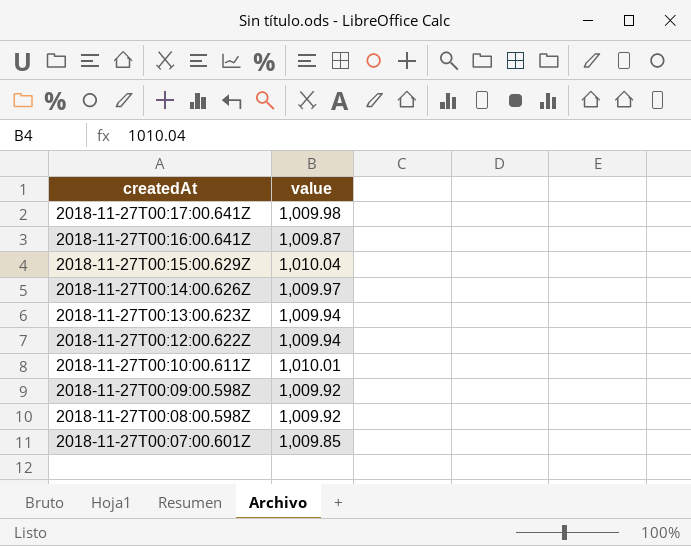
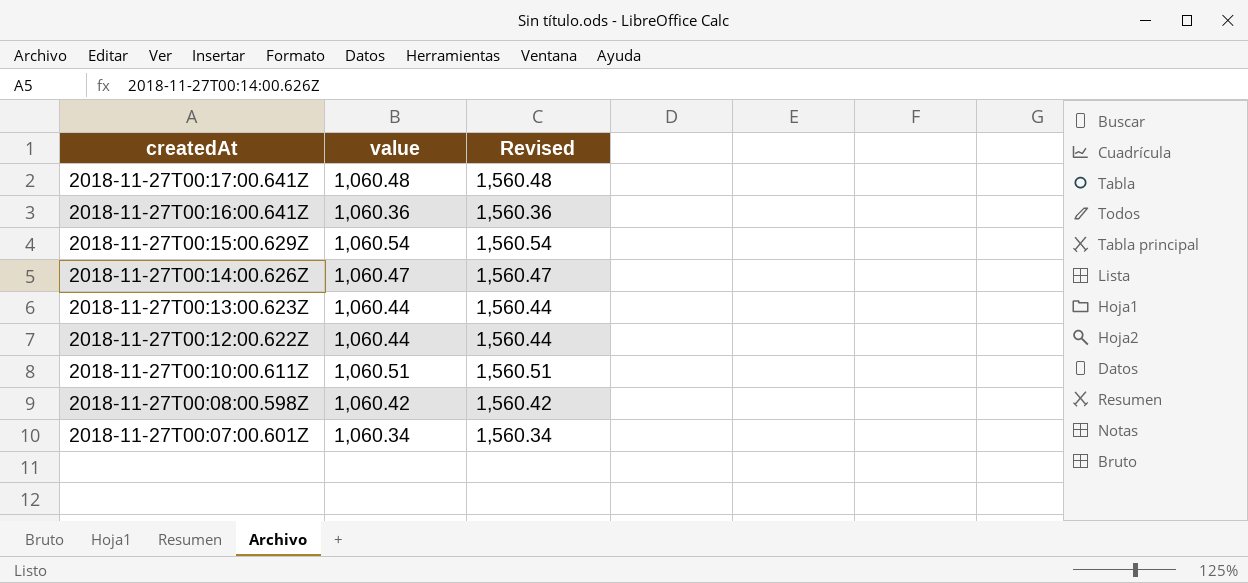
column Revised | formula: none -> [value] + 500
row 2018-11-27T00:09:00.598Z: 1,009.92 -> none
2018-11-27T00:17:00.641Z | value: 1,009.98 -> 1,060.48
2018-11-27T00:16:00.641Z | value: 1,009.87 -> 1,060.36
2018-11-27T00:15:00.629Z | value: 1,010.04 -> 1,060.54
2018-11-27T00:14:00.626Z | value: 1,009.97 -> 1,060.47
2018-11-27T00:13:00.623Z | value: 1,009.94 -> 1,060.44
2018-11-27T00:12:00.622Z | value: 1,009.94 -> 1,060.44
2018-11-27T00:10:00.611Z | value: 1,010.01 -> 1,060.51
2018-11-27T00:08:00.598Z | value: 1,009.92 -> 1,060.42
2018-11-27T00:07:00.601Z | value: 1,009.85 -> 1,060.34

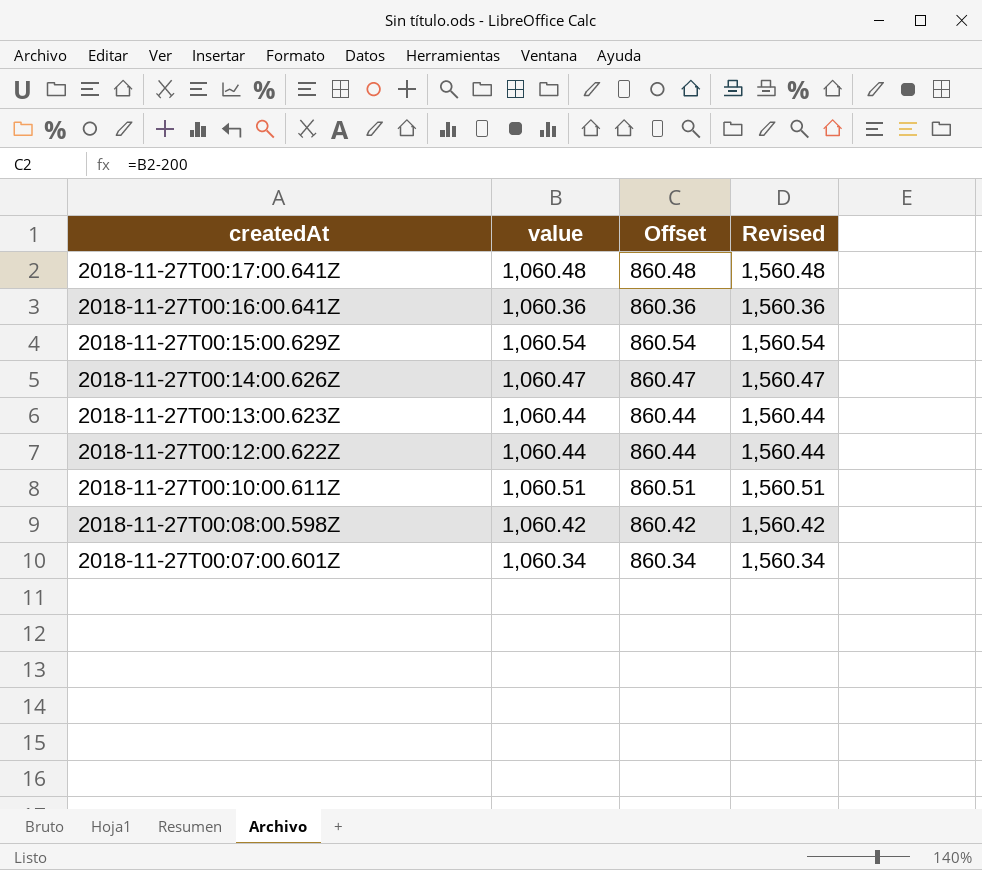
column Offset | formula: none -> [value] - 200

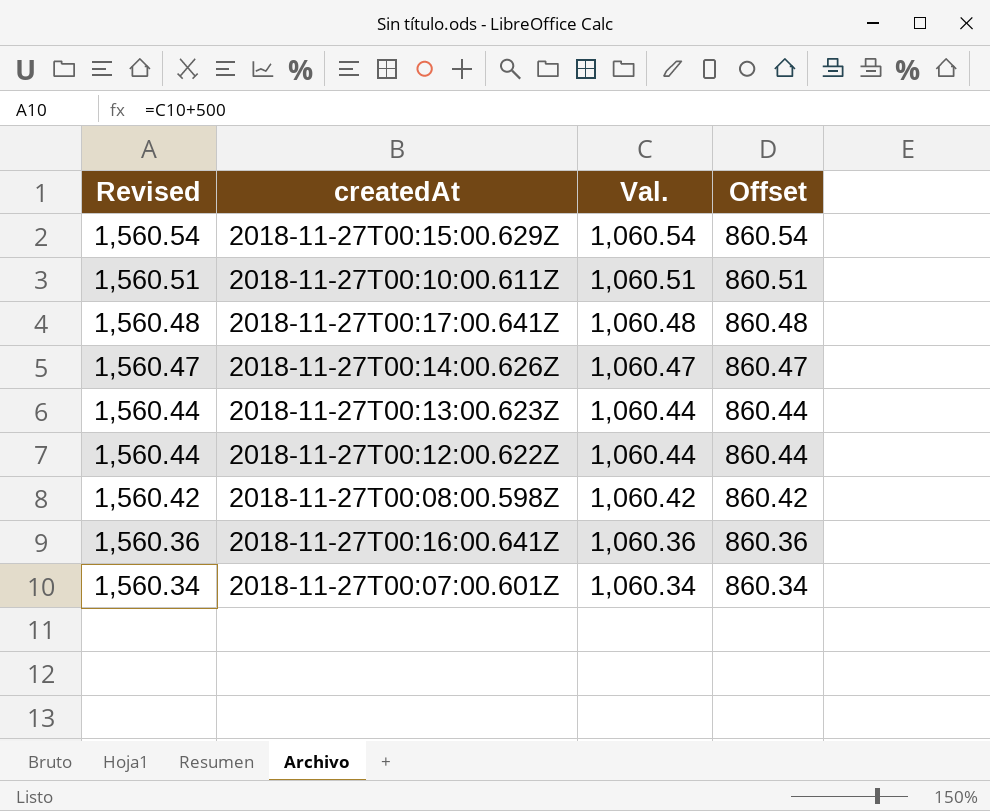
row order: createdAt descending -> Revised descending
column Revised | position: 4 -> 1
column name: value -> Val.

